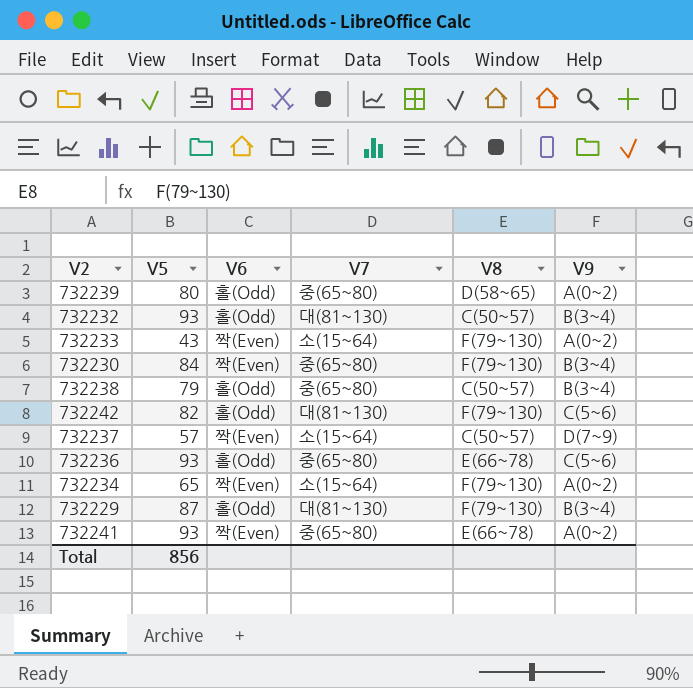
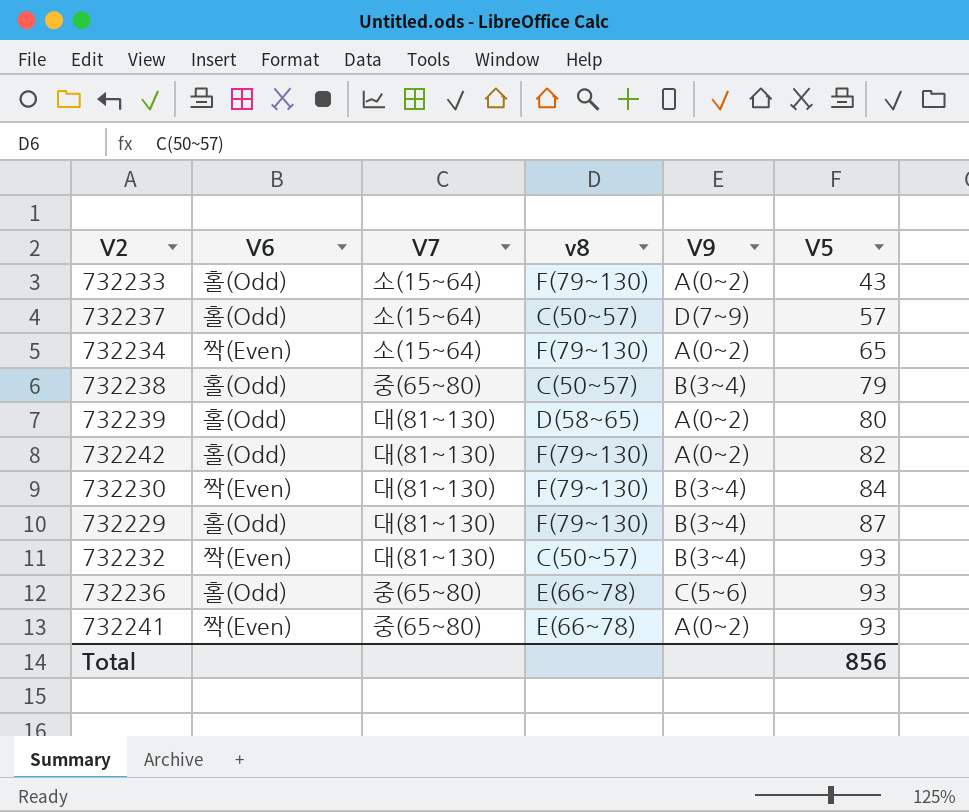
row order: none -> V5 ascending
column name: V8 -> v8
column V5 | position: 2 -> 6
732233 | V6: 짝(Even) -> 홀(Odd)
732237 | V6: 짝(Even) -> 홀(Odd)
732239 | V7: 중(65~80) -> 대(81~130)
732242 | V9: C(5~6) -> A(0~2)
732230 | V7: 중(65~80) -> 대(81~130)
732232 | V6: 홀(Odd) -> 짝(Even)

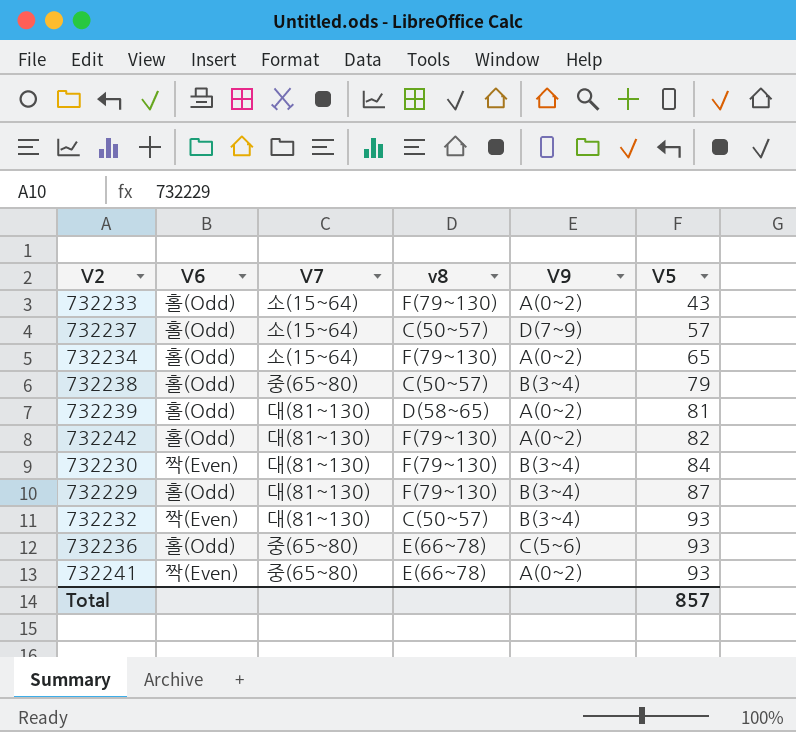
732234 | V6: 짝(Even) -> 홀(Odd)
732239 | V5: 80 -> 81
Total | V5: 856 -> 857

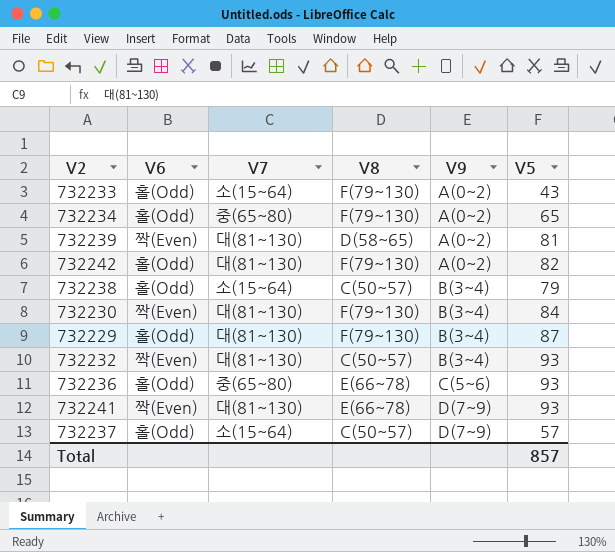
row order: V5 ascending -> V9 ascending
column name: v8 -> V8
732234 | V7: 소(15~64) -> 중(65~80)
732239 | V6: 홀(Odd) -> 짝(Even)
732238 | V7: 중(65~80) -> 소(15~64)
732241 | V7: 중(65~80) -> 대(81~130)
732241 | V9: A(0~2) -> D(7~9)

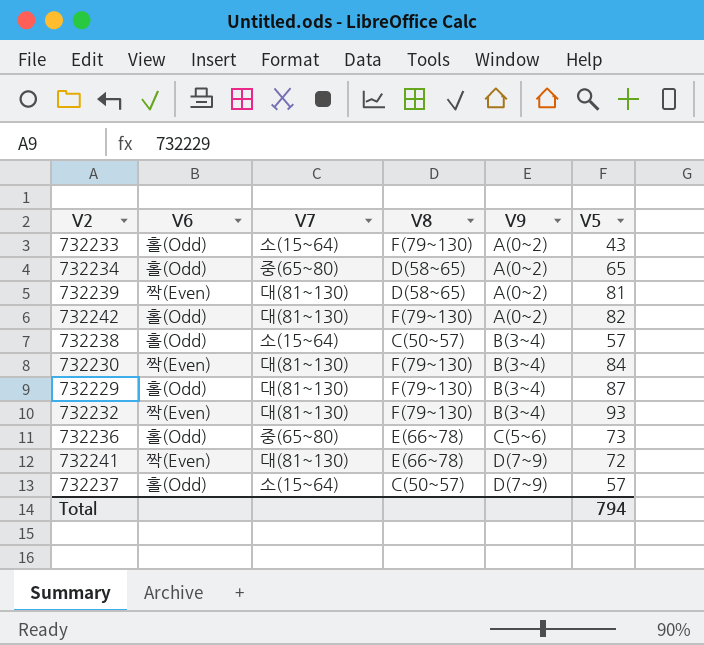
732234 | V8: F(79~130) -> D(58~65)
732238 | V5: 79 -> 57
732232 | V8: C(50~57) -> F(79~130)
732236 | V5: 93 -> 73
732241 | V5: 93 -> 72
Total | V5: 857 -> 794

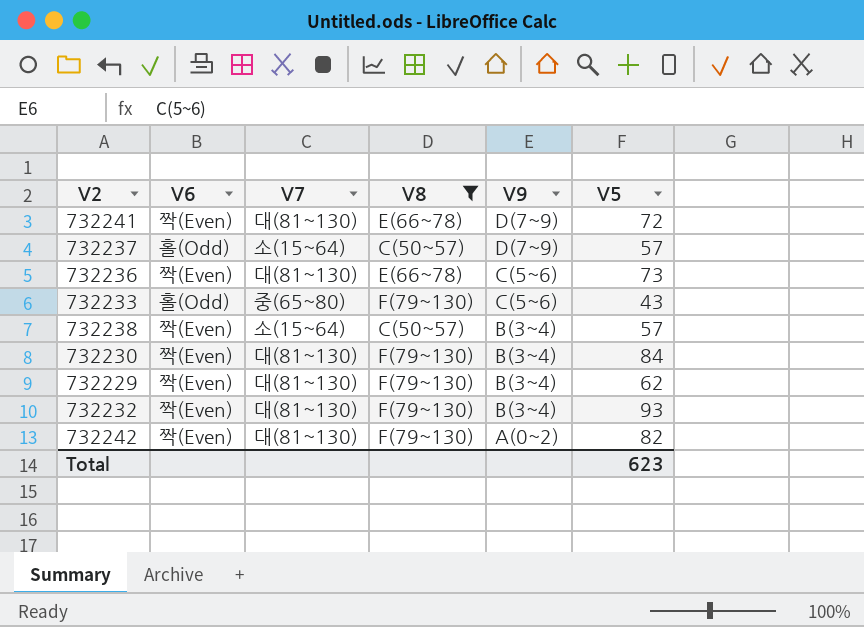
filter: none -> V8 != D(58~65)
row order: V9 ascending -> V9 descending
732236 | V6: 홀(Odd) -> 짝(Even)
732236 | V7: 중(65~80) -> 대(81~130)
732233 | V7: 소(15~64) -> 중(65~80)
732233 | V9: A(0~2) -> C(5~6)
732238 | V6: 홀(Odd) -> 짝(Even)
732229 | V6: 홀(Odd) -> 짝(Even)
732229 | V5: 87 -> 62
732242 | V6: 홀(Odd) -> 짝(Even)
Total | V5: 794 -> 623

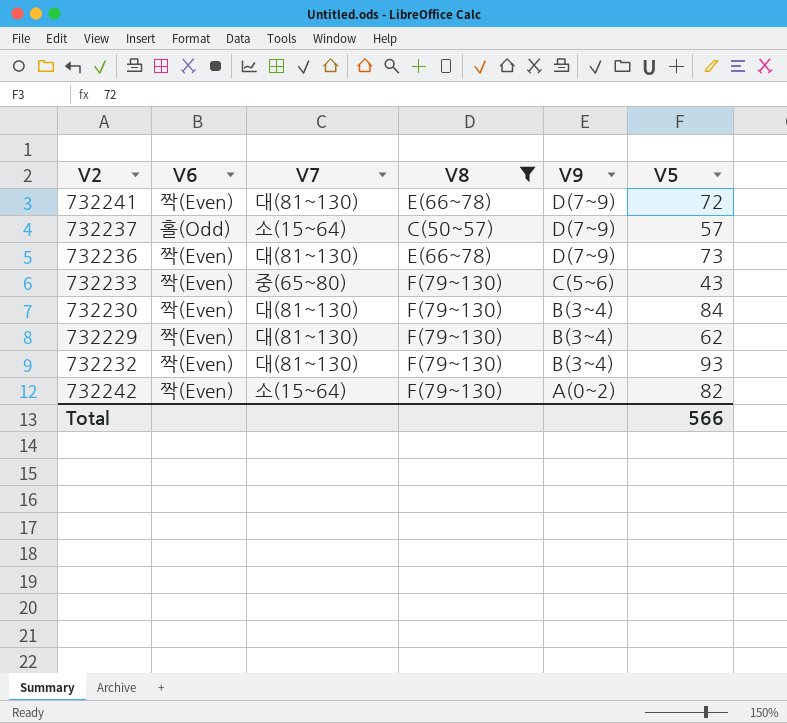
row 732238: 짝(Even) | 소(15~64) | C(50~57) | B(3~4) | 57 -> none
732236 | V9: C(5~6) -> D(7~9)
732233 | V6: 홀(Odd) -> 짝(Even)
732242 | V7: 대(81~130) -> 소(15~64)
Total | V5: 623 -> 566

